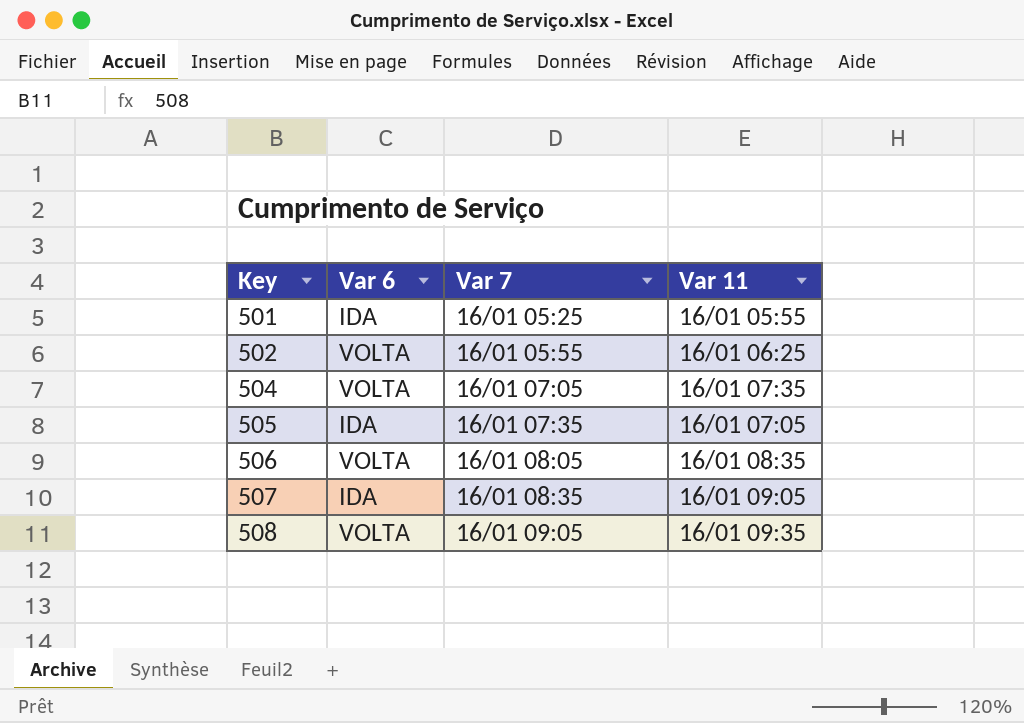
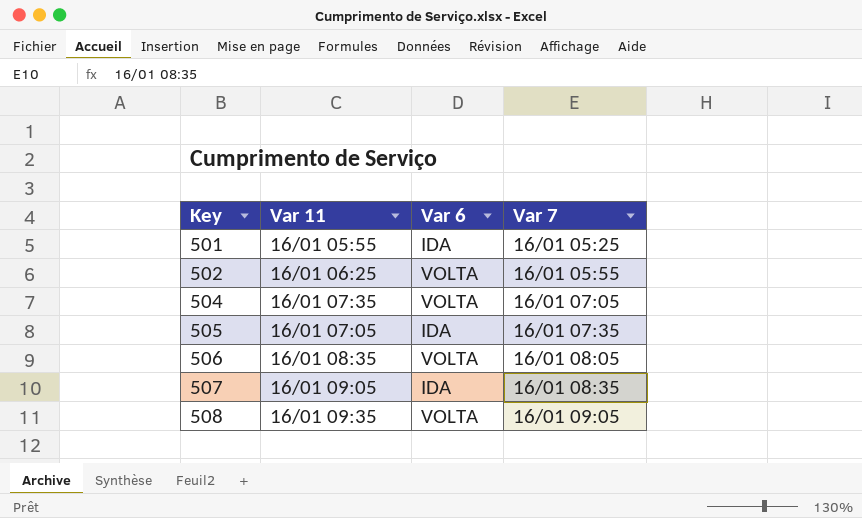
column Var 11 | position: 4 -> 2

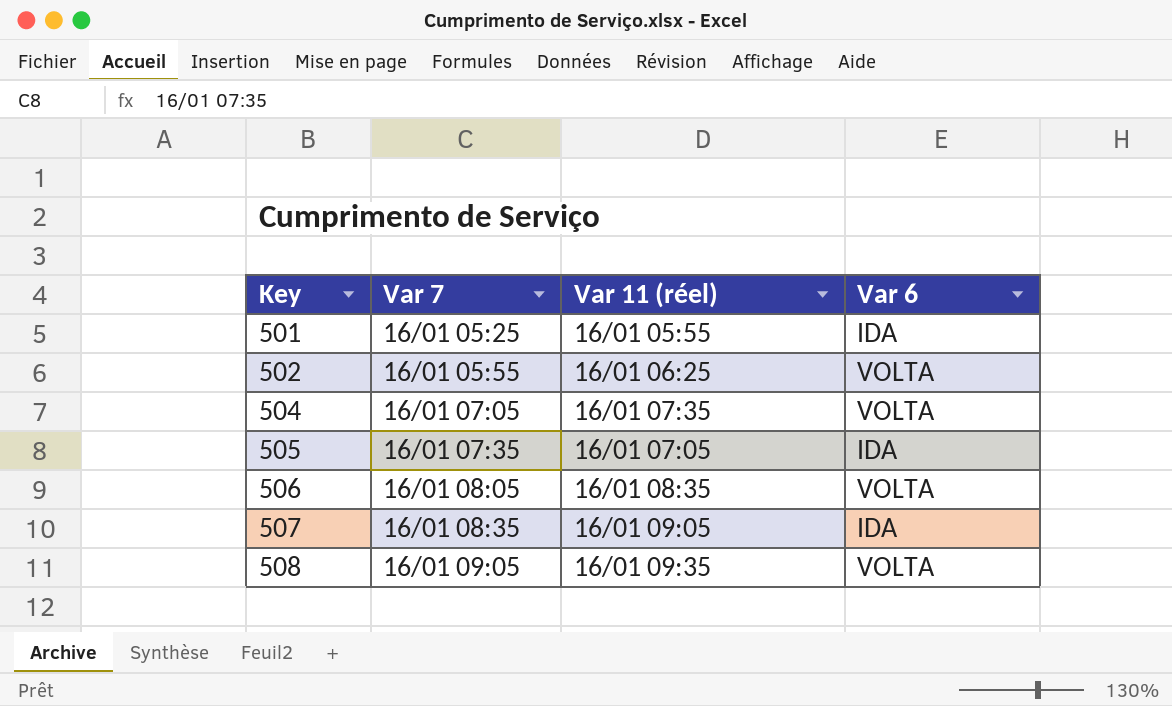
column Var 7 | position: 4 -> 2
column name: Var 11 -> Var 11 (réel)

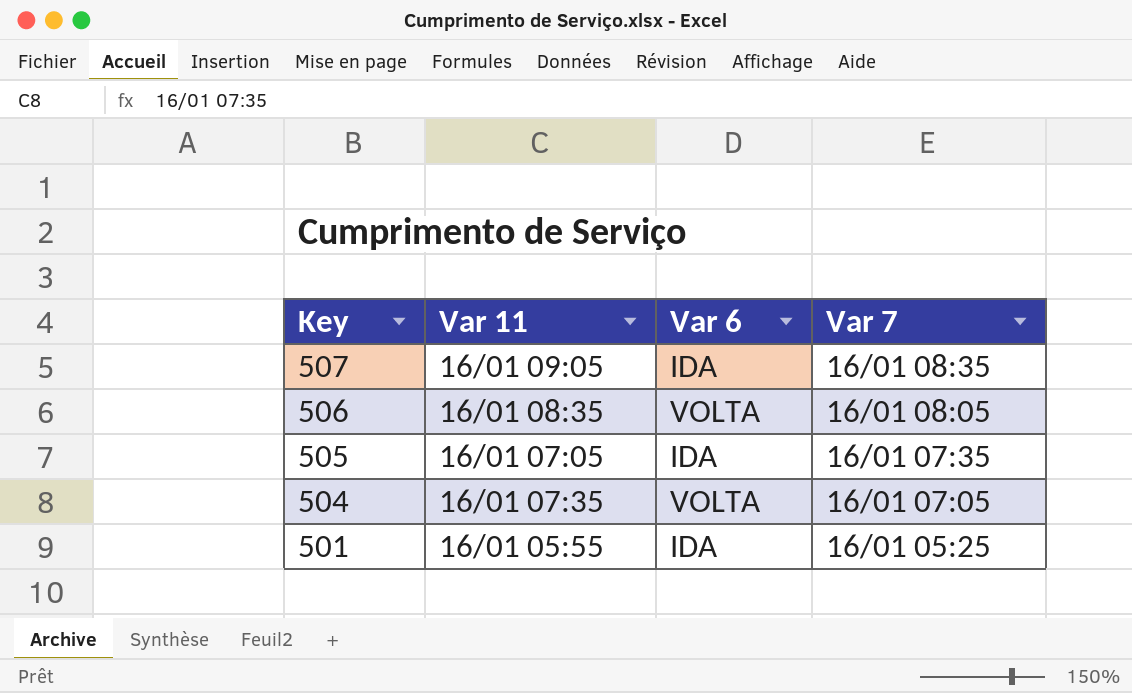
row order: Key ascending -> Key descending
column name: Var 11 (réel) -> Var 11
column Var 7 | position: 2 -> 4
row 502: 16/01 05:55 | 16/01 06:25 | VOLTA -> none
row 508: 16/01 09:05 | 16/01 09:35 | VOLTA -> none

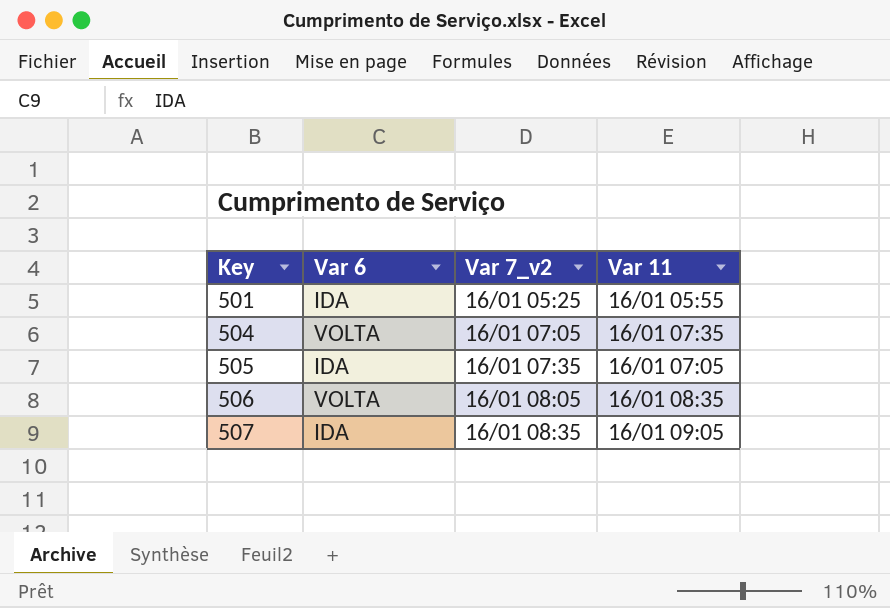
row order: Key descending -> Key ascending
column name: Var 7 -> Var 7_v2
column Var 11 | position: 2 -> 4

